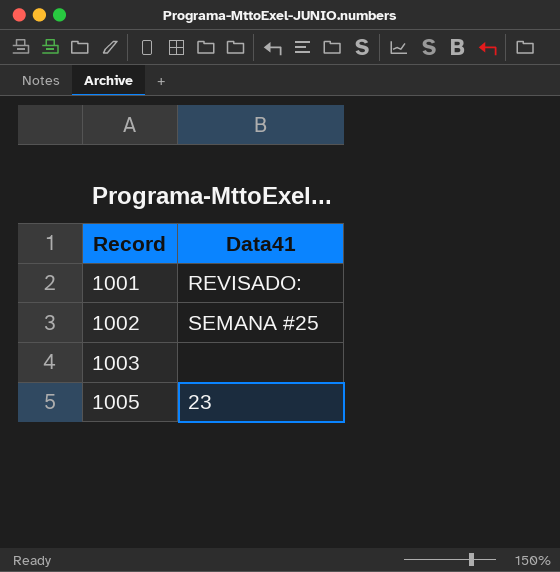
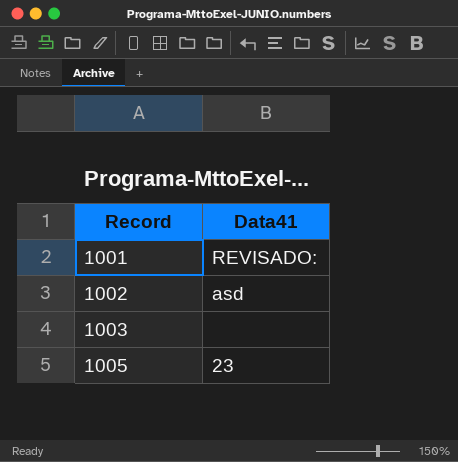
1002 | Data41: SEMANA #25 -> asd

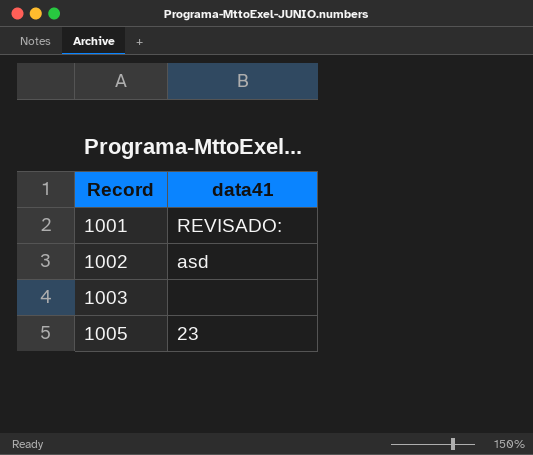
column name: Data41 -> data41

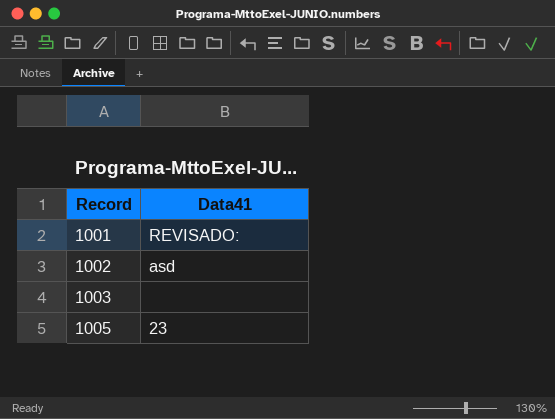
column name: data41 -> Data41

